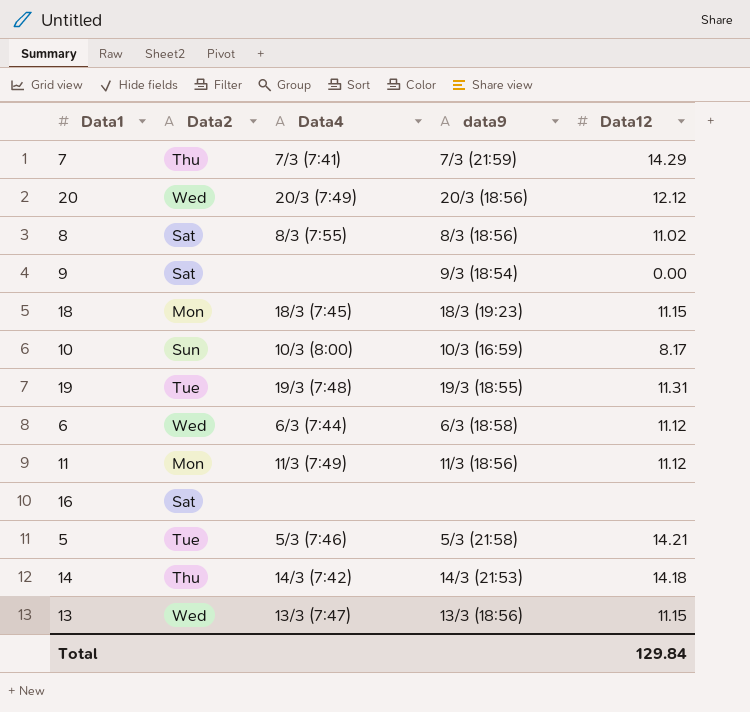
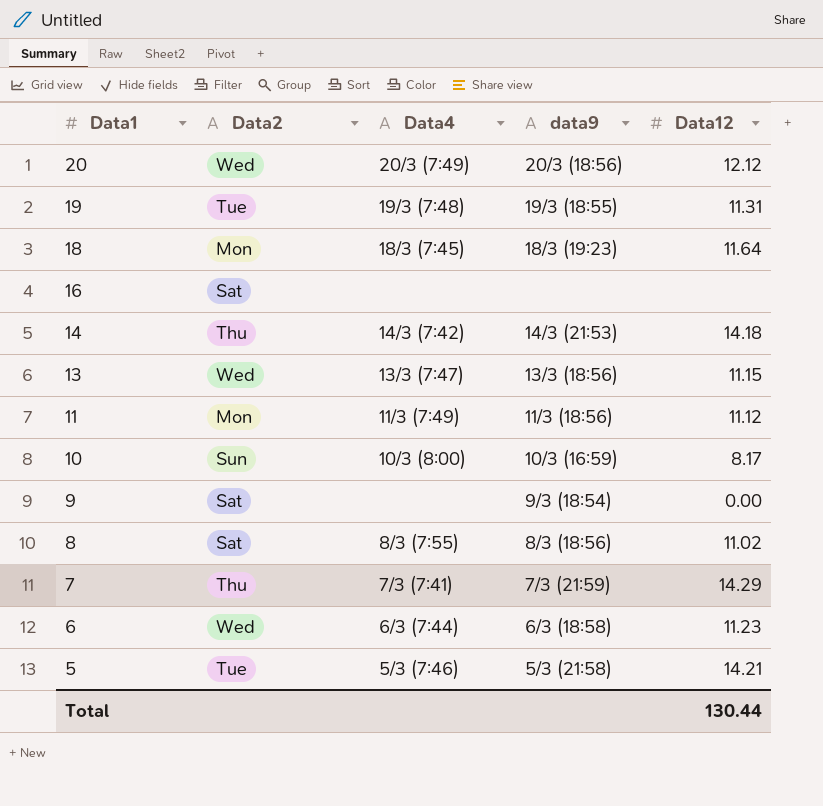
row order: none -> Data1 descending
18 | Data12: 11.15 -> 11.64
6 | Data12: 11.12 -> 11.23
Total | Data12: 129.84 -> 130.44

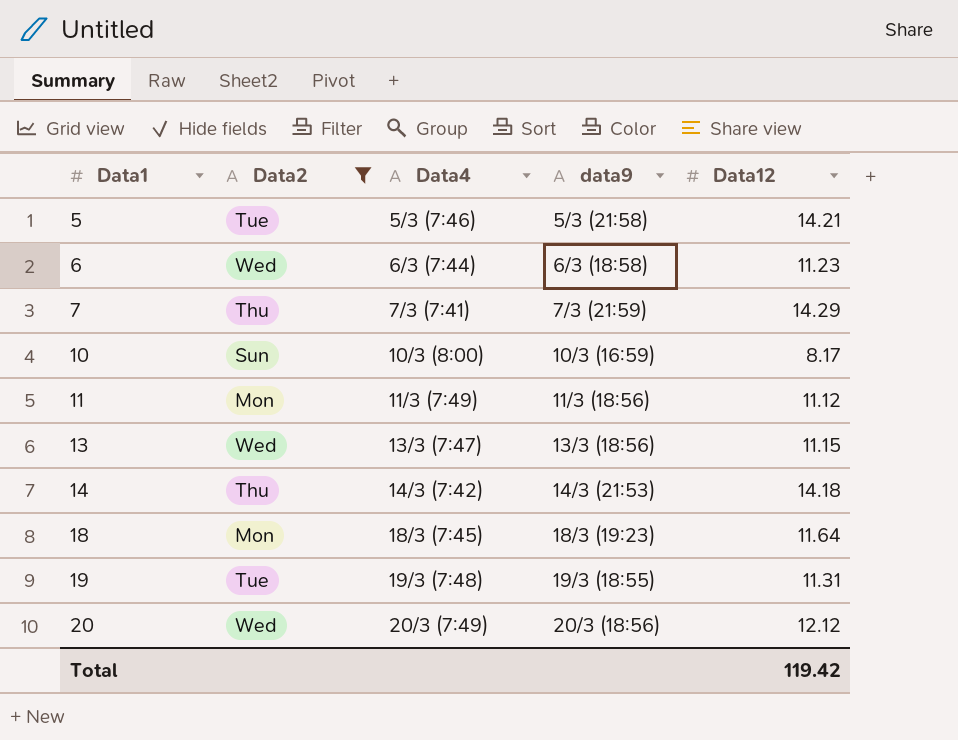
filter: none -> Data2 != Sat
row order: Data1 descending -> Data1 ascending
Total | Data12: 130.44 -> 119.42

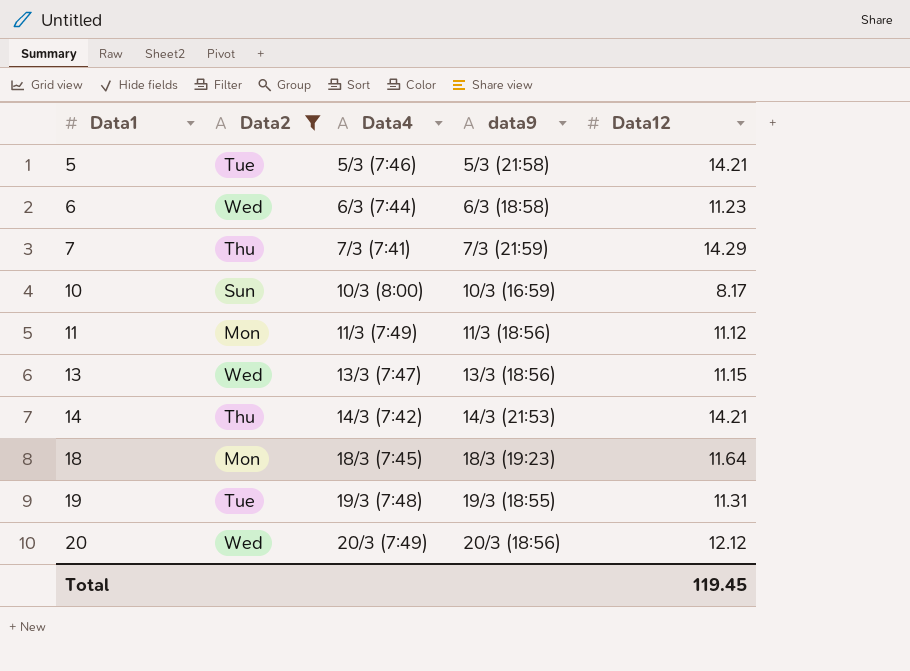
14 | Data12: 14.18 -> 14.21
Total | Data12: 119.42 -> 119.45

